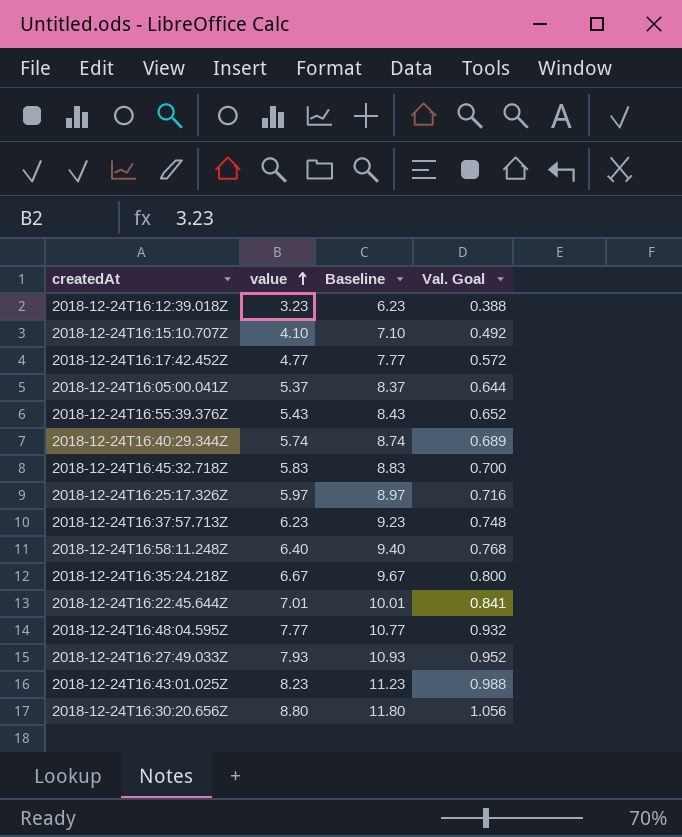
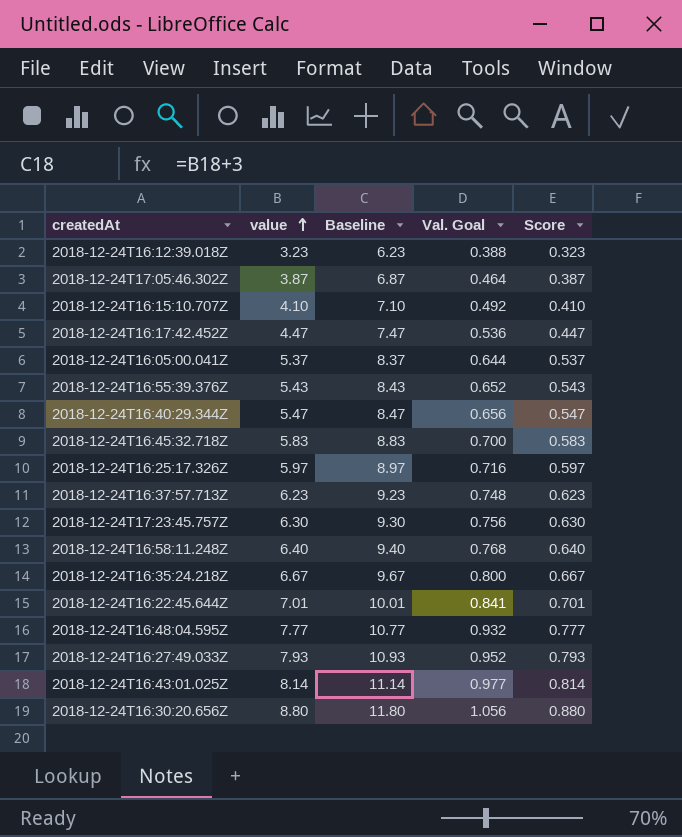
column Score | formula: none -> [value] * 0.1
row 2018-12-24T17:05:46.302Z: none -> 3.87 | 6.87 | 0.464 | 0.387
2018-12-24T16:17:42.452Z | value: 4.77 -> 4.47
2018-12-24T16:17:42.452Z | Baseline: 7.77 -> 7.47
2018-12-24T16:17:42.452Z | Val. Goal: 0.572 -> 0.536
2018-12-24T16:40:29.344Z | value: 5.74 -> 5.47
2018-12-24T16:40:29.344Z | Baseline: 8.74 -> 8.47
2018-12-24T16:40:29.344Z | Val. Goal: 0.689 -> 0.656
row 2018-12-24T17:23:45.757Z: none -> 6.30 | 9.30 | 0.756 | 0.630
2018-12-24T16:43:01.025Z | value: 8.23 -> 8.14
2018-12-24T16:43:01.025Z | Baseline: 11.23 -> 11.14
2018-12-24T16:43:01.025Z | Val. Goal: 0.988 -> 0.977

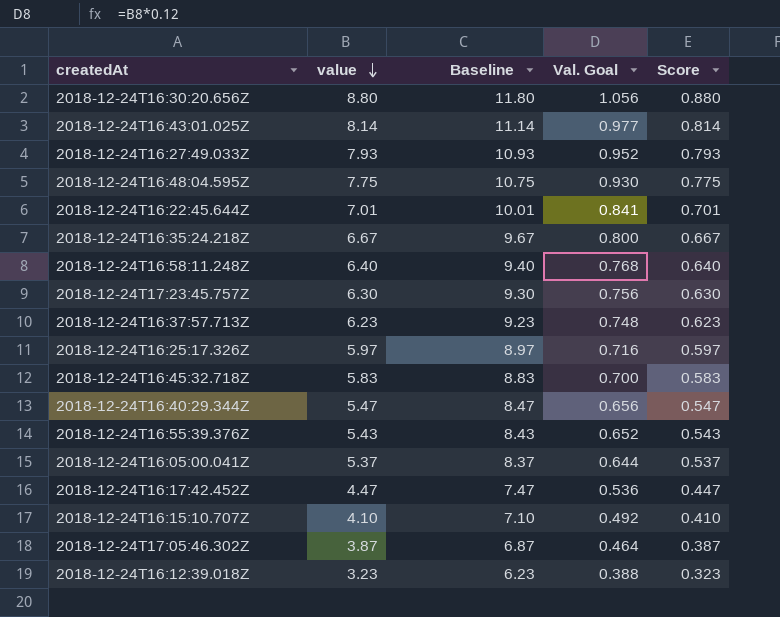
row order: value ascending -> value descending
2018-12-24T16:48:04.595Z | value: 7.77 -> 7.75
2018-12-24T16:48:04.595Z | Baseline: 10.77 -> 10.75
2018-12-24T16:48:04.595Z | Val. Goal: 0.932 -> 0.930
2018-12-24T16:48:04.595Z | Score: 0.777 -> 0.775

